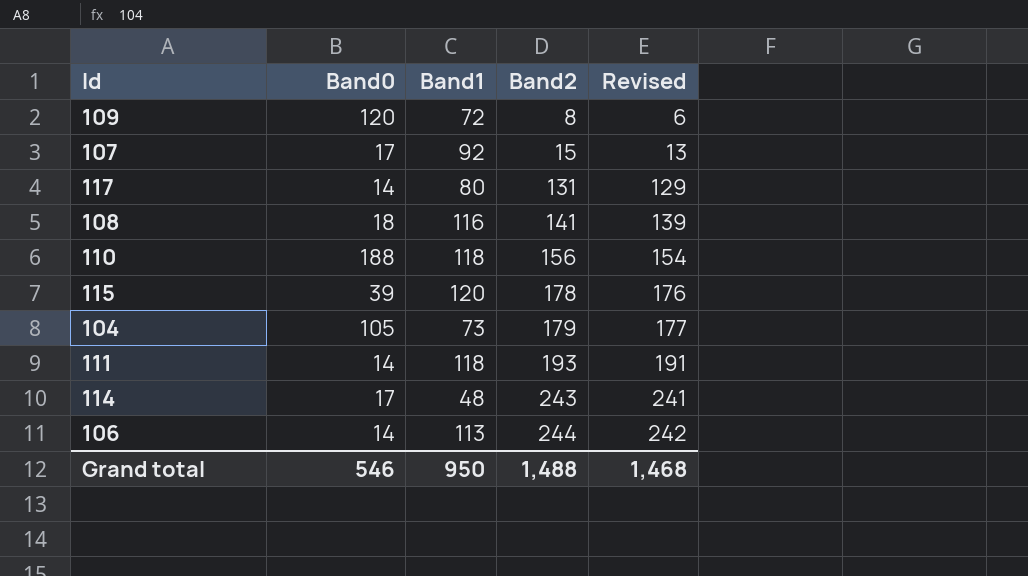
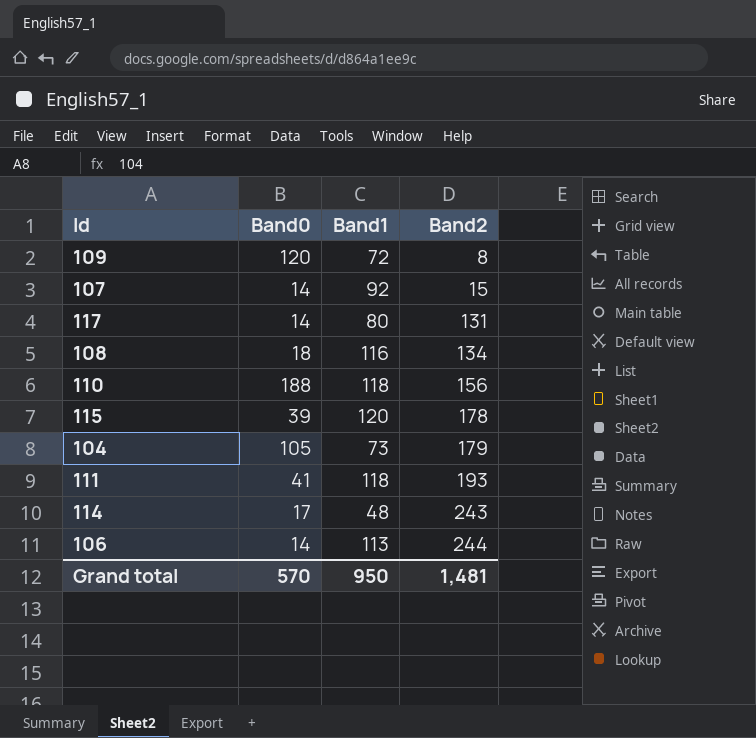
column Revised | formula: [Band2] - 2 -> none
107 | Band0: 17 -> 14
108 | Band2: 141 -> 134
111 | Band0: 14 -> 41
Grand total | Band0: 546 -> 570
Grand total | Band2: 1,488 -> 1,481

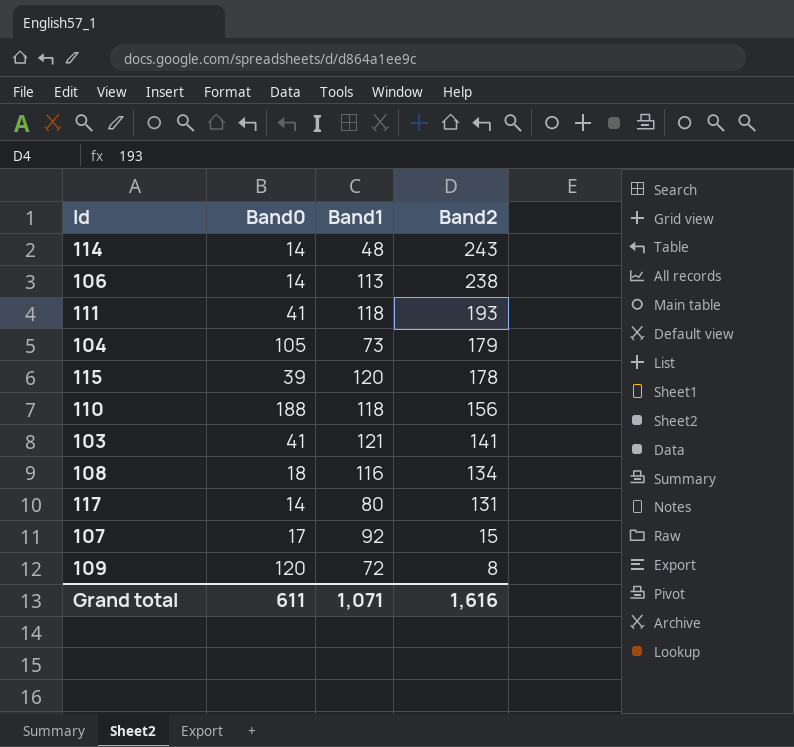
row order: Band2 ascending -> Band2 descending
114 | Band0: 17 -> 14
106 | Band2: 244 -> 238
row 103: none -> 41 | 121 | 141
107 | Band0: 14 -> 17
Grand total | Band0: 570 -> 611
Grand total | Band1: 950 -> 1,071
Grand total | Band2: 1,481 -> 1,616

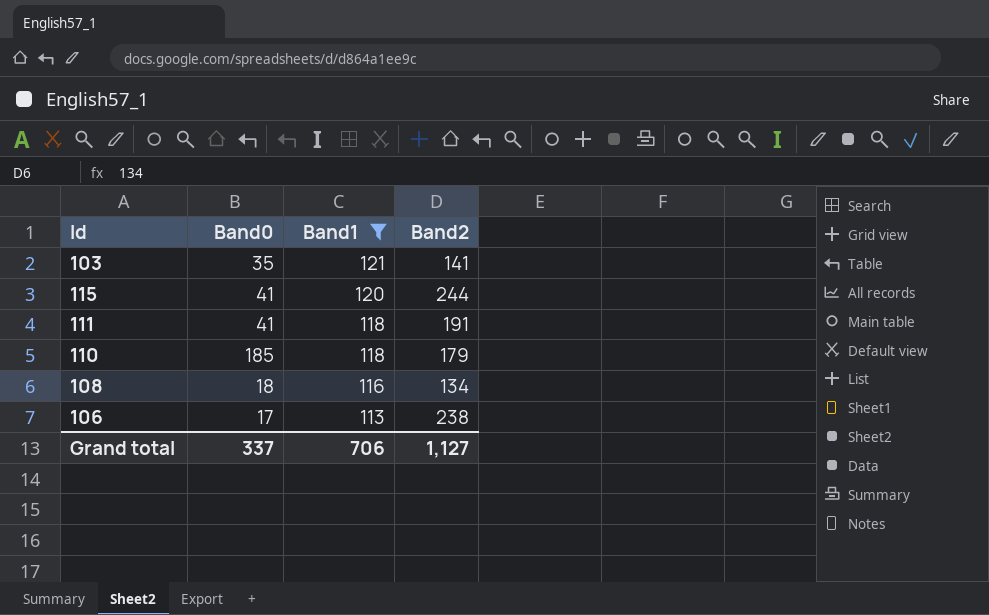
filter: none -> Band1 >= 113
row order: Band2 descending -> Band1 descending
103 | Band0: 41 -> 35
115 | Band0: 39 -> 41
115 | Band2: 178 -> 244
111 | Band2: 193 -> 191
110 | Band0: 188 -> 185
110 | Band2: 156 -> 179
106 | Band0: 14 -> 17
Grand total | Band0: 611 -> 337
Grand total | Band1: 1,071 -> 706
Grand total | Band2: 1,616 -> 1,127

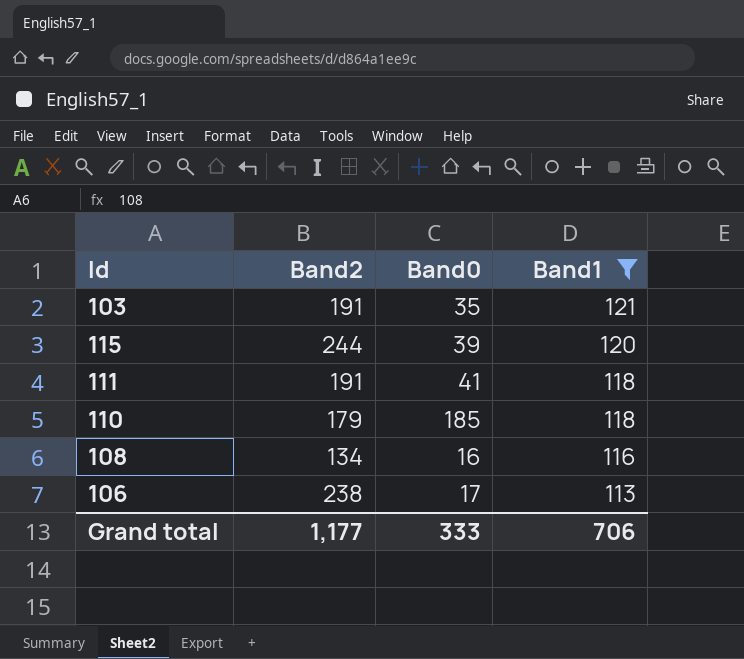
column Band2 | position: 4 -> 2
103 | Band2: 141 -> 191
115 | Band0: 41 -> 39
108 | Band0: 18 -> 16
Grand total | Band2: 1,127 -> 1,177
Grand total | Band0: 337 -> 333

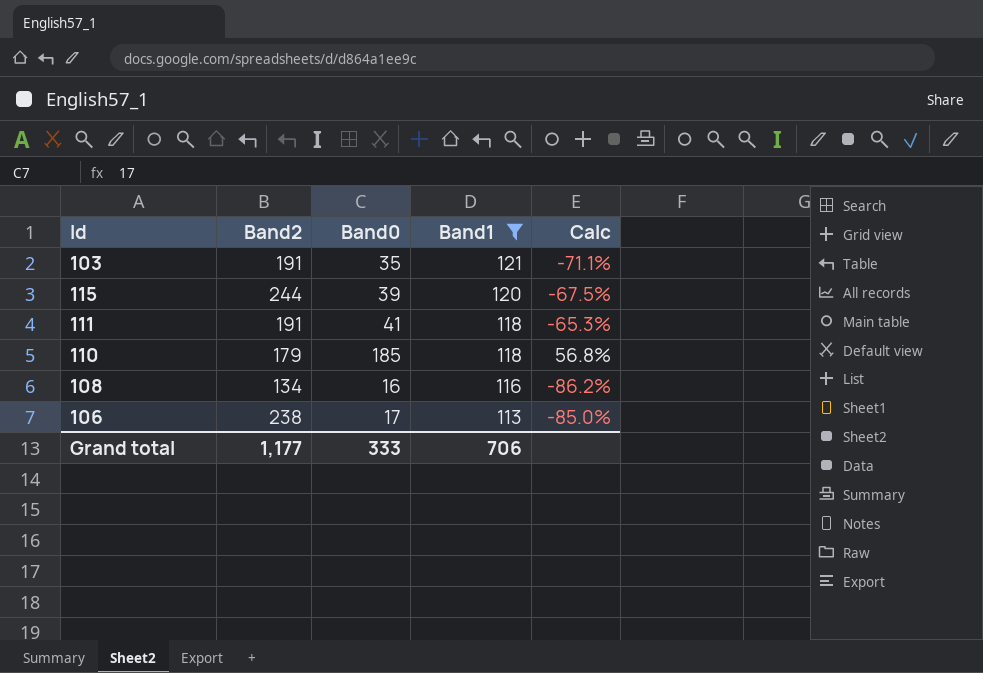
column Calc | formula: none -> ([Band0] - [Band1]) / [Band1]

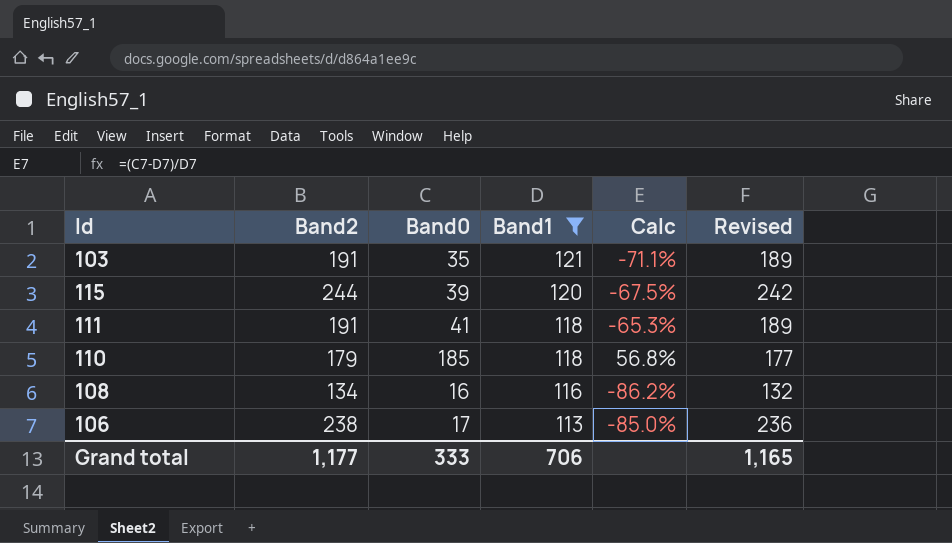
column Revised | formula: none -> [Band2] - 2

